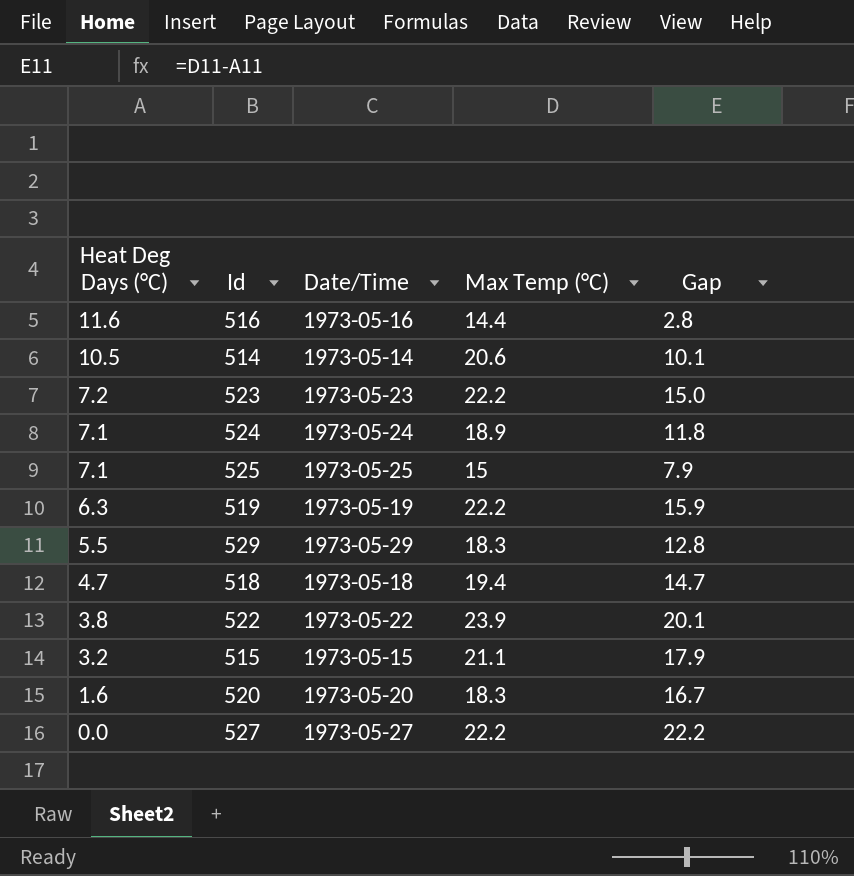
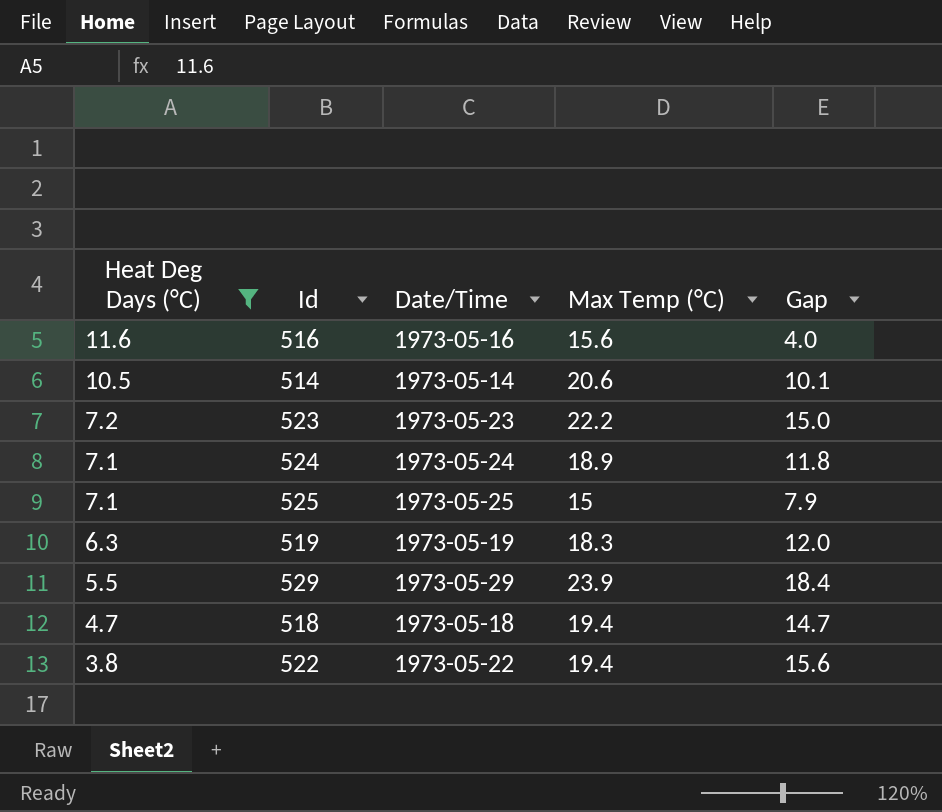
filter: none -> Heat Deg Days (°C) >= 3.8
516 | Max Temp (°C): 14.4 -> 15.6
516 | Gap: 2.8 -> 4.0
519 | Max Temp (°C): 22.2 -> 18.3
519 | Gap: 15.9 -> 12.0
529 | Max Temp (°C): 18.3 -> 23.9
529 | Gap: 12.8 -> 18.4
522 | Max Temp (°C): 23.9 -> 19.4
522 | Gap: 20.1 -> 15.6

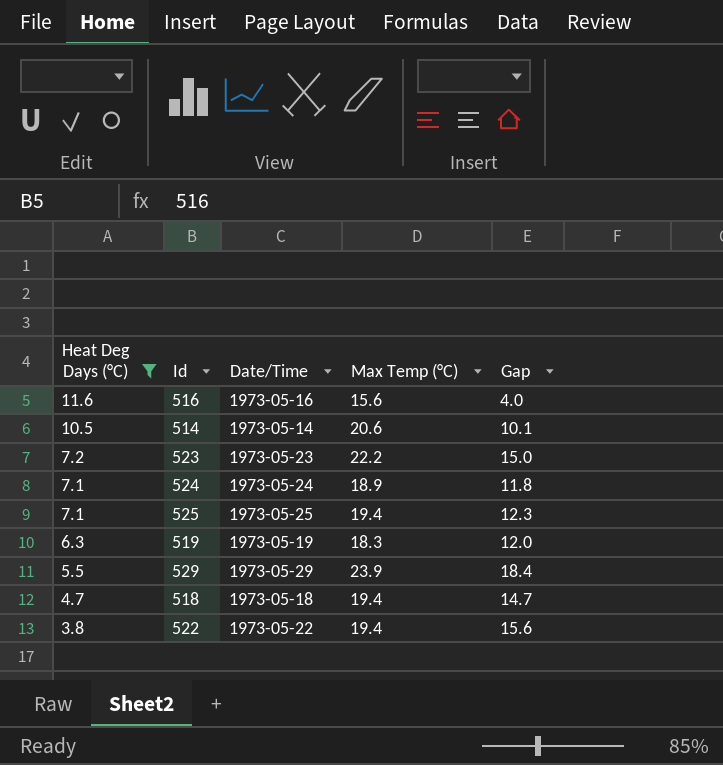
525 | Max Temp (°C): 15 -> 19.4
525 | Gap: 7.9 -> 12.3

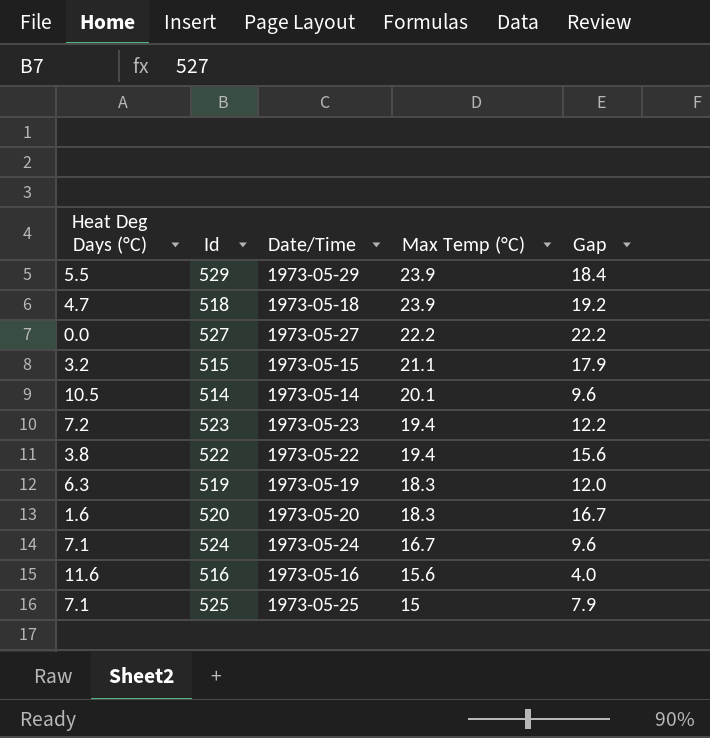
filter: Heat Deg Days (°C) >= 3.8 -> none
row order: Heat Deg Days (°C) descending -> Max Temp (°C) descending
518 | Max Temp (°C): 19.4 -> 23.9
518 | Gap: 14.7 -> 19.2
514 | Max Temp (°C): 20.6 -> 20.1
514 | Gap: 10.1 -> 9.6
523 | Max Temp (°C): 22.2 -> 19.4
523 | Gap: 15.0 -> 12.2
524 | Max Temp (°C): 18.9 -> 16.7
524 | Gap: 11.8 -> 9.6
525 | Max Temp (°C): 19.4 -> 15
525 | Gap: 12.3 -> 7.9

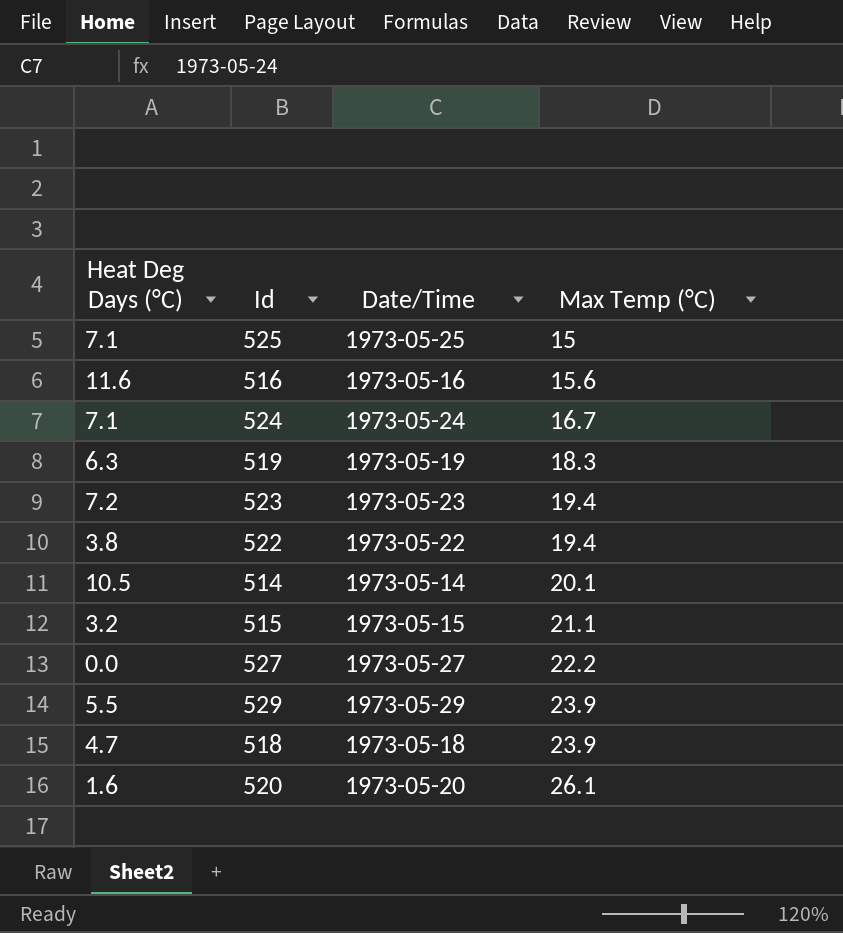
row order: Max Temp (°C) descending -> Max Temp (°C) ascending
column Gap | formula: [Max Temp (°C)] - [Heat Deg Days (°C)] -> none
520 | Max Temp (°C): 18.3 -> 26.1

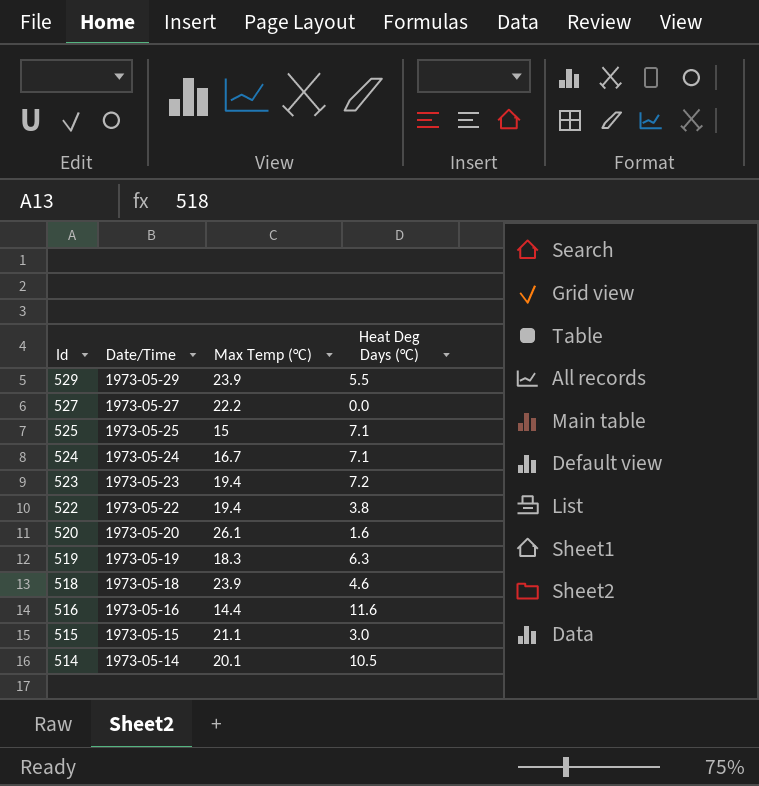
row order: Max Temp (°C) ascending -> Id descending
column Heat Deg Days (°C) | position: 1 -> 4
518 | Heat Deg Days (°C): 4.7 -> 4.6
516 | Max Temp (°C): 15.6 -> 14.4
515 | Heat Deg Days (°C): 3.2 -> 3.0

